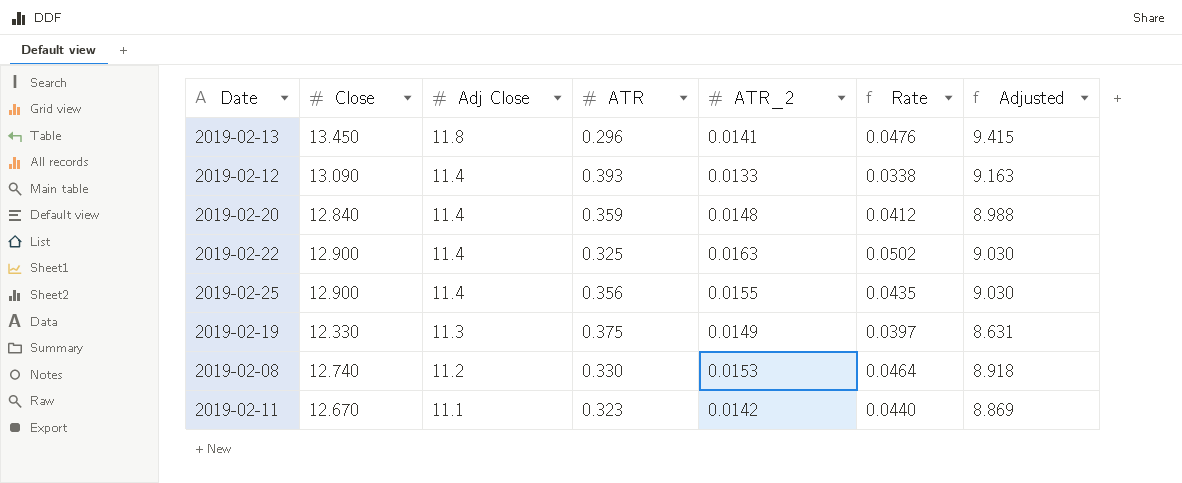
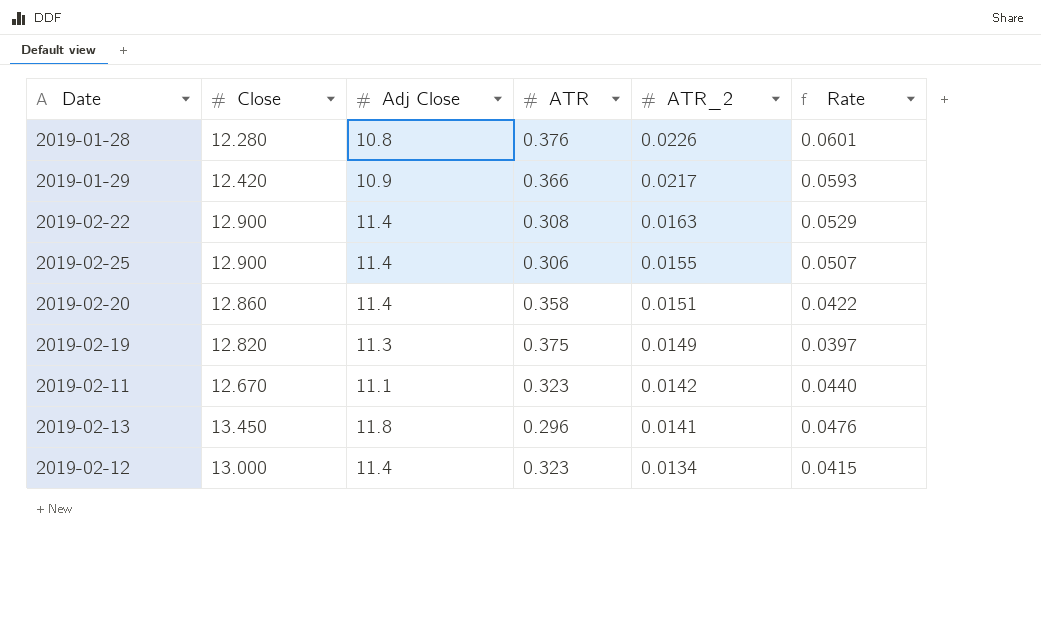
row order: Adj Close descending -> ATR_2 descending
column Adjusted | formula: [Close] * 0.7 -> none
row 2019-02-08: 12.740 | 11.2 | 0.330 | 0.0153 | 0.0464 | 8.918 -> none
row 2019-01-28: none -> 12.280 | 10.8 | 0.376 | 0.0226 | 0.0601
row 2019-01-29: none -> 12.420 | 10.9 | 0.366 | 0.0217 | 0.0593
2019-02-22 | ATR: 0.325 -> 0.308
2019-02-22 | Rate: 0.0502 -> 0.0529
2019-02-25 | ATR: 0.356 -> 0.306
2019-02-25 | Rate: 0.0435 -> 0.0507
2019-02-20 | Close: 12.840 -> 12.860
2019-02-20 | ATR: 0.359 -> 0.358
2019-02-20 | ATR_2: 0.0148 -> 0.0151
2019-02-20 | Rate: 0.0412 -> 0.0422
2019-02-19 | Close: 12.330 -> 12.820
2019-02-12 | Close: 13.090 -> 13.000
2019-02-12 | ATR: 0.393 -> 0.323
2019-02-12 | ATR_2: 0.0133 -> 0.0134
2019-02-12 | Rate: 0.0338 -> 0.0415

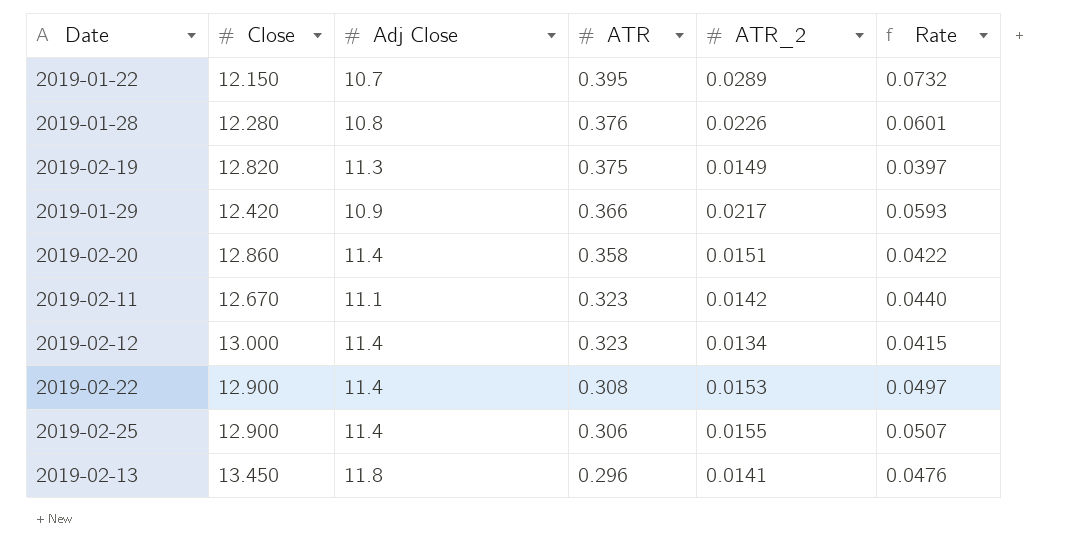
row order: ATR_2 descending -> ATR descending
row 2019-01-22: none -> 12.150 | 10.7 | 0.395 | 0.0289 | 0.0732
2019-02-22 | ATR_2: 0.0163 -> 0.0153
2019-02-22 | Rate: 0.0529 -> 0.0497

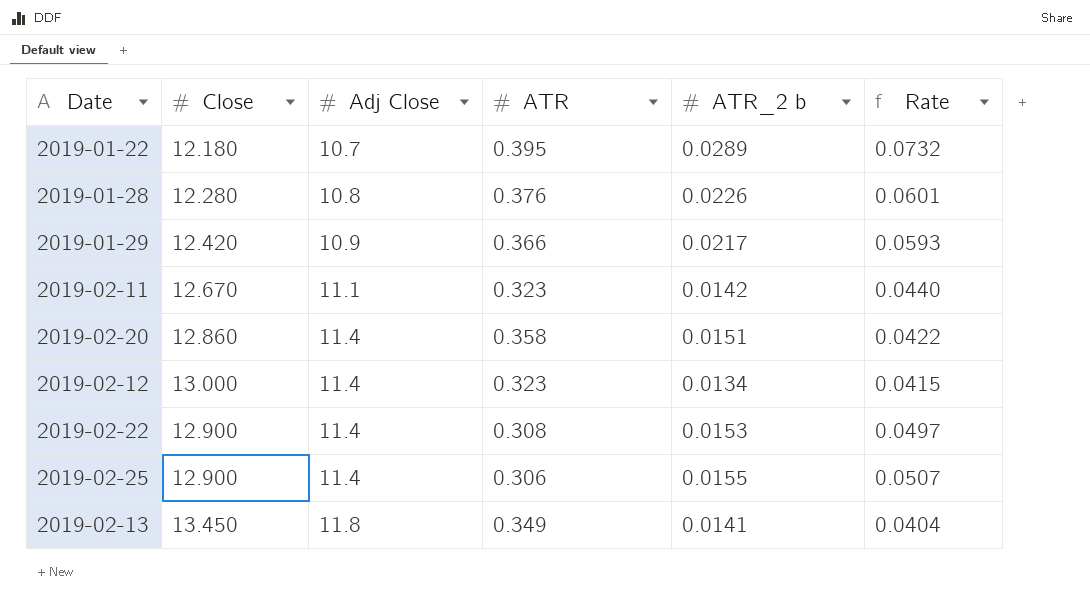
row order: ATR descending -> Adj Close ascending
column name: ATR_2 -> ATR_2 b
row 2019-02-19: 12.820 | 11.3 | 0.375 | 0.0149 | 0.0397 -> none
2019-01-22 | Close: 12.150 -> 12.180
2019-02-13 | ATR: 0.296 -> 0.349
2019-02-13 | Rate: 0.0476 -> 0.0404

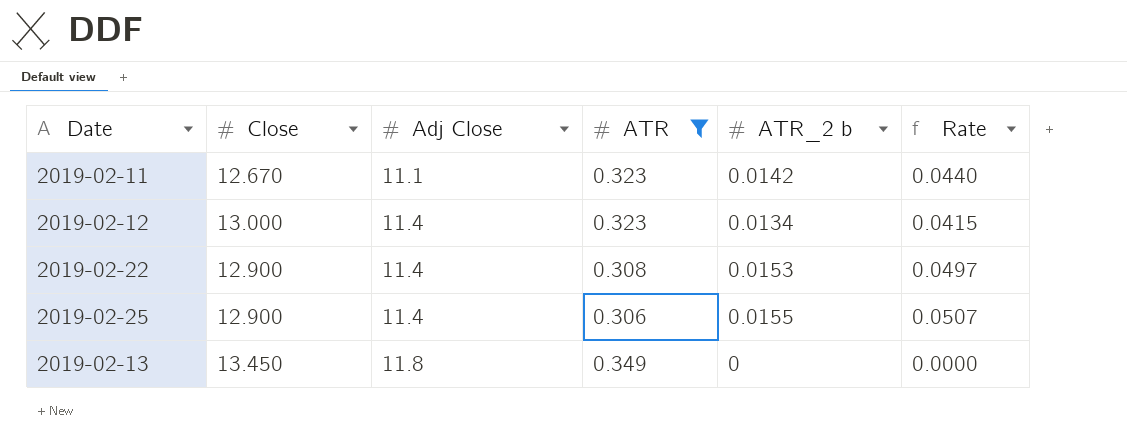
filter: none -> ATR <= 0.349
2019-02-13 | ATR_2 b: 0.0141 -> 0
2019-02-13 | Rate: 0.0404 -> 0.0000

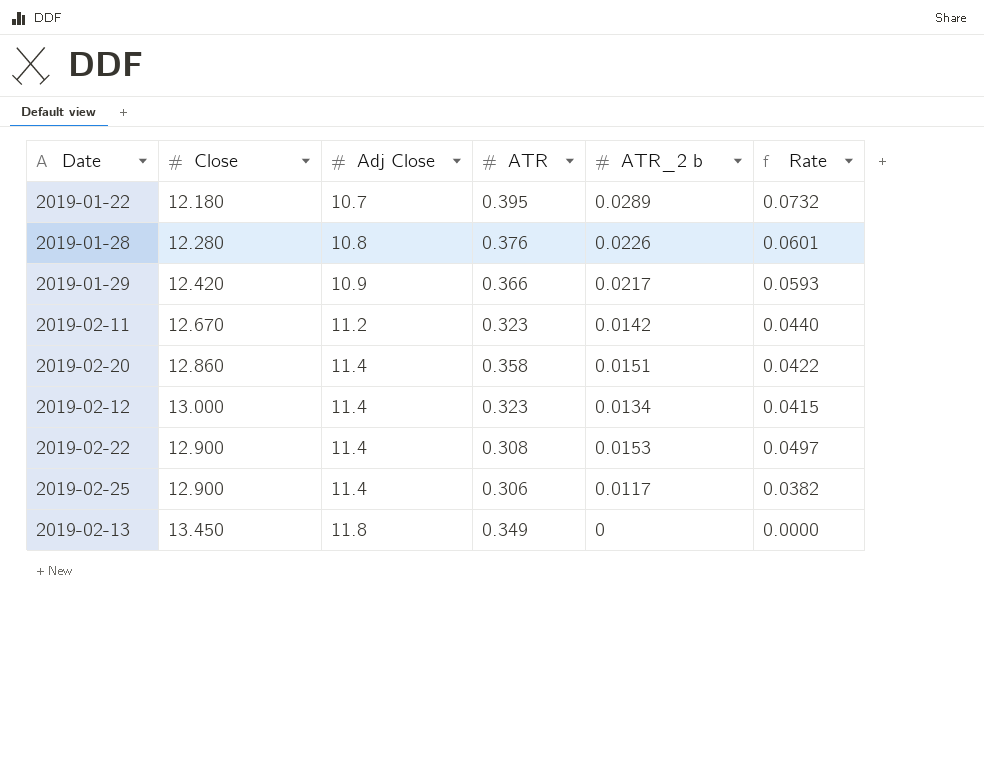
filter: ATR <= 0.349 -> none
2019-02-11 | Adj Close: 11.1 -> 11.2
2019-02-25 | ATR_2 b: 0.0155 -> 0.0117
2019-02-25 | Rate: 0.0507 -> 0.0382

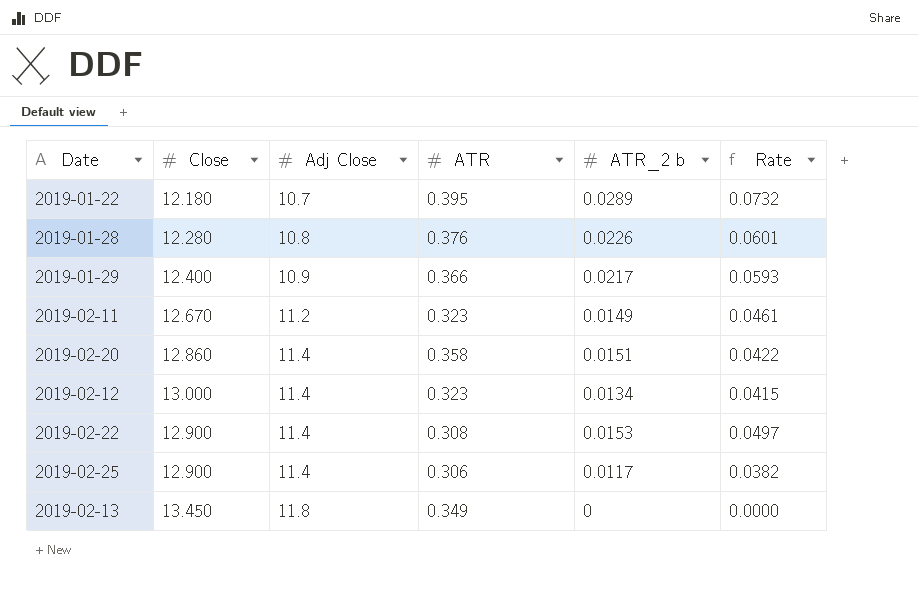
2019-01-29 | Close: 12.420 -> 12.400
2019-02-11 | ATR_2 b: 0.0142 -> 0.0149
2019-02-11 | Rate: 0.0440 -> 0.0461

